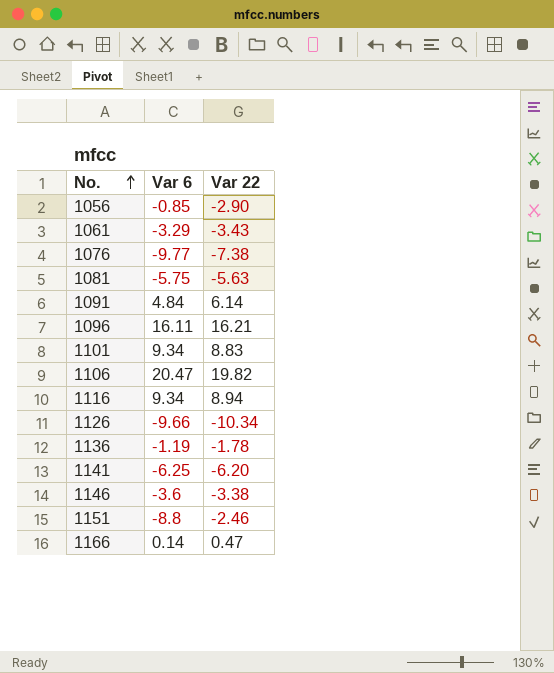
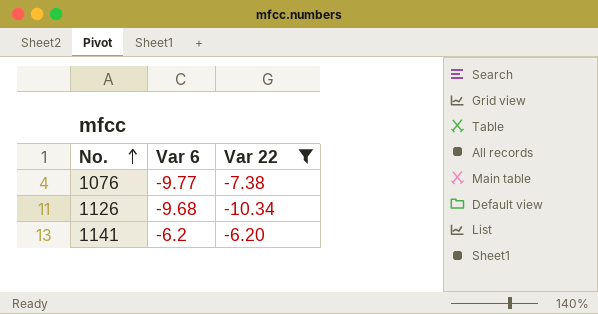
filter: none -> Var 22 <= -6.20
1126 | Var 6: -9.66 -> -9.68
1141 | Var 6: -6.25 -> -6.2

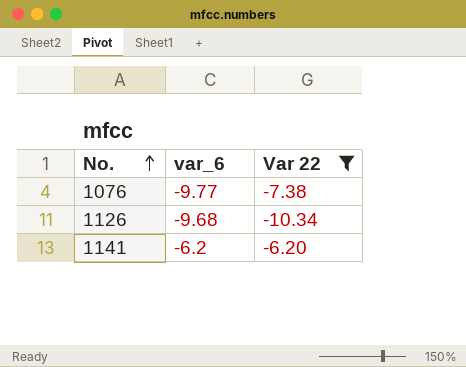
column name: Var 6 -> var_6

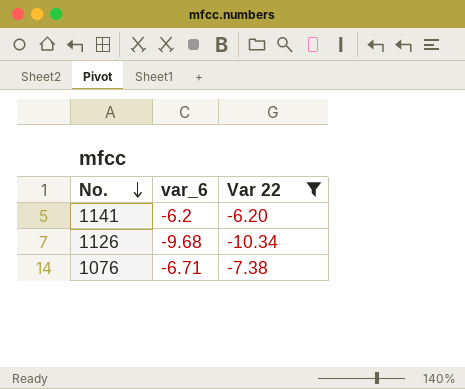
row order: No. ascending -> No. descending
1076 | var_6: -9.77 -> -6.71

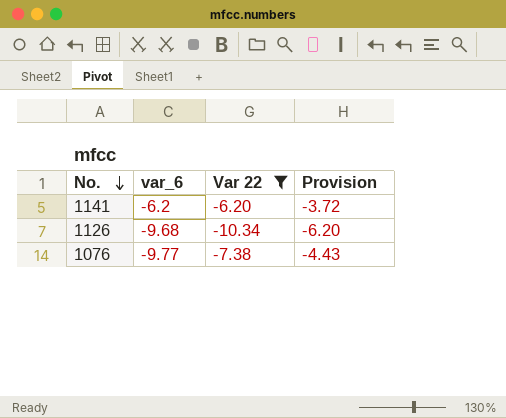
column Provision | formula: none -> [Var 22] * 0.6
1076 | var_6: -6.71 -> -9.77

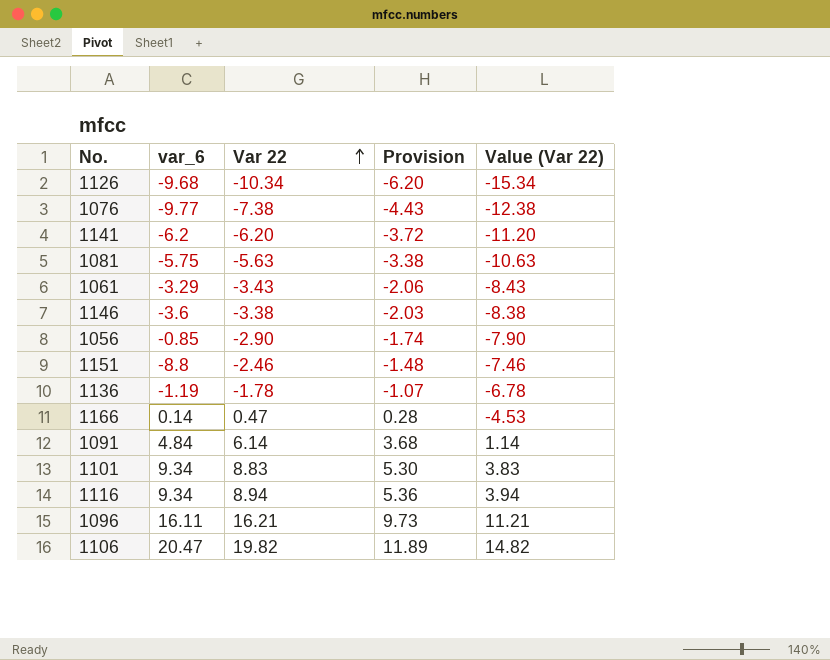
filter: Var 22 <= -6.20 -> none
row order: No. descending -> Var 22 ascending
column Value (Var 22) | formula: none -> [Var 22] - 5

